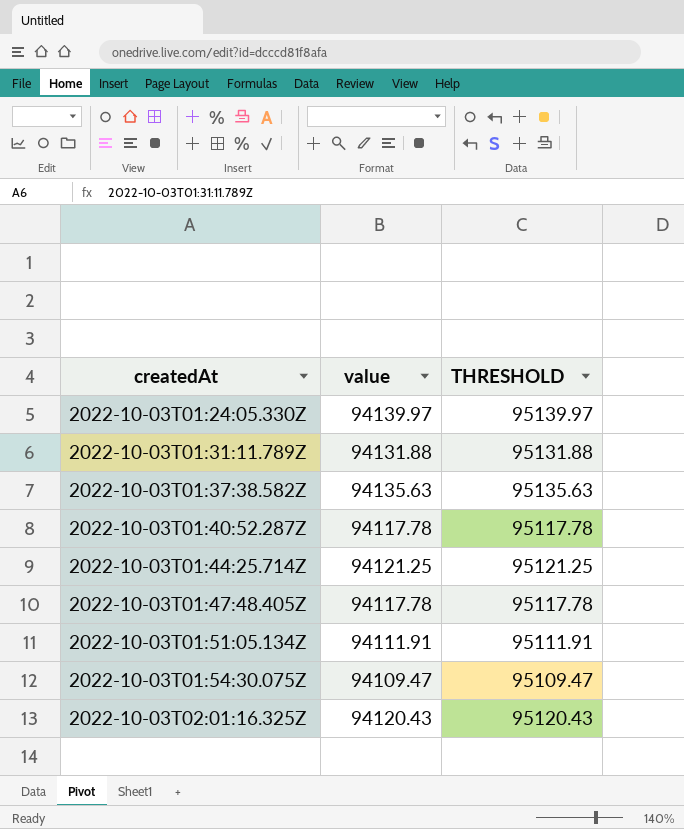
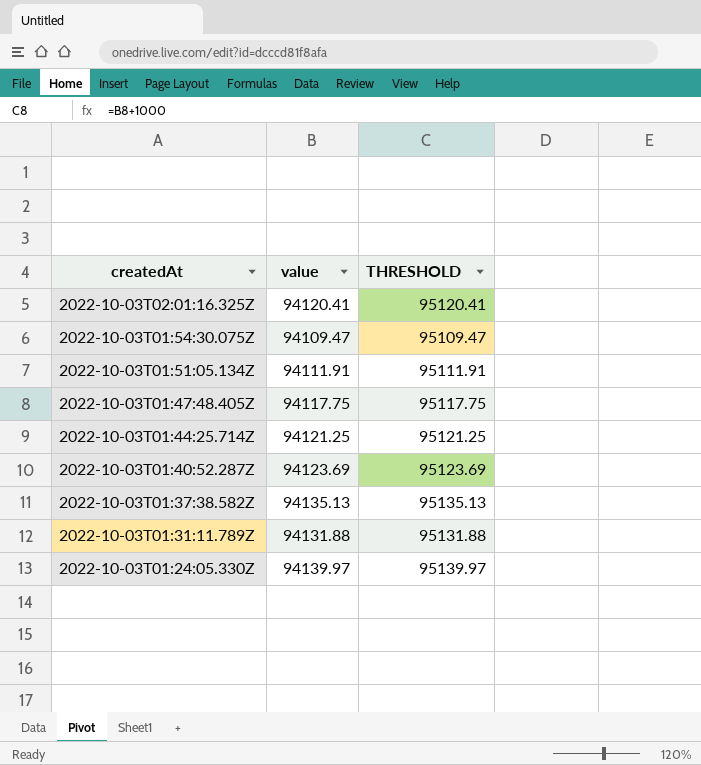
row order: createdAt ascending -> createdAt descending
2022-10-03T02:01:16.325Z | value: 94120.43 -> 94120.41
2022-10-03T02:01:16.325Z | THRESHOLD: 95120.43 -> 95120.41
2022-10-03T01:47:48.405Z | value: 94117.78 -> 94117.75
2022-10-03T01:47:48.405Z | THRESHOLD: 95117.78 -> 95117.75
2022-10-03T01:40:52.287Z | value: 94117.78 -> 94123.69
2022-10-03T01:40:52.287Z | THRESHOLD: 95117.78 -> 95123.69
2022-10-03T01:37:38.582Z | value: 94135.63 -> 94135.13
2022-10-03T01:37:38.582Z | THRESHOLD: 95135.63 -> 95135.13

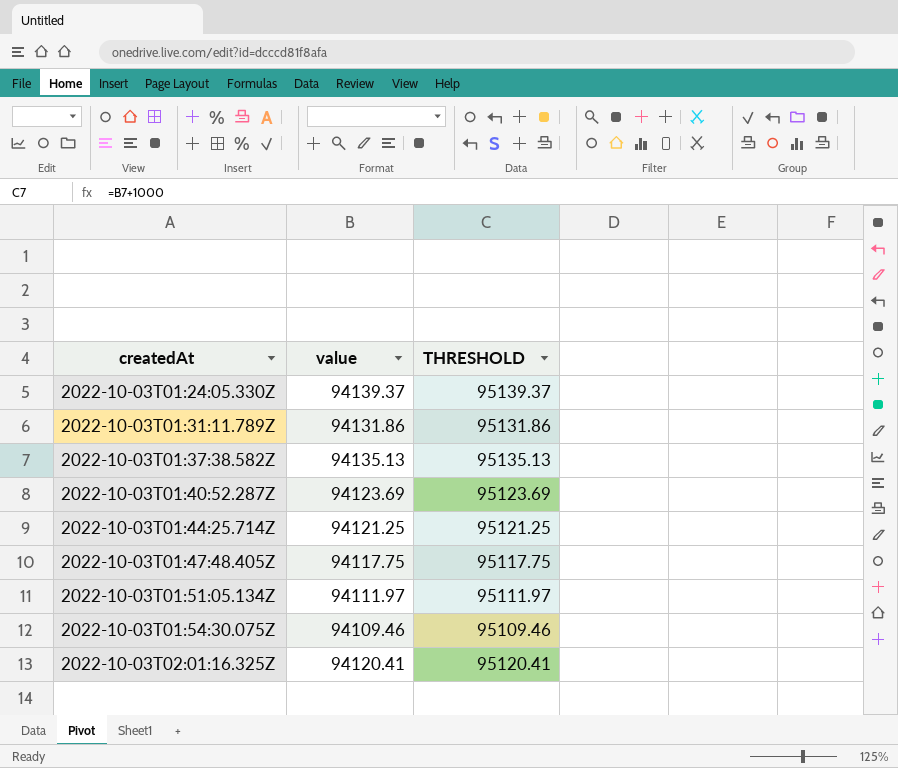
row order: createdAt descending -> createdAt ascending
2022-10-03T01:24:05.330Z | value: 94139.97 -> 94139.37
2022-10-03T01:24:05.330Z | THRESHOLD: 95139.97 -> 95139.37
2022-10-03T01:31:11.789Z | value: 94131.88 -> 94131.86
2022-10-03T01:31:11.789Z | THRESHOLD: 95131.88 -> 95131.86
2022-10-03T01:51:05.134Z | value: 94111.91 -> 94111.97
2022-10-03T01:51:05.134Z | THRESHOLD: 95111.91 -> 95111.97
2022-10-03T01:54:30.075Z | value: 94109.47 -> 94109.46
2022-10-03T01:54:30.075Z | THRESHOLD: 95109.47 -> 95109.46

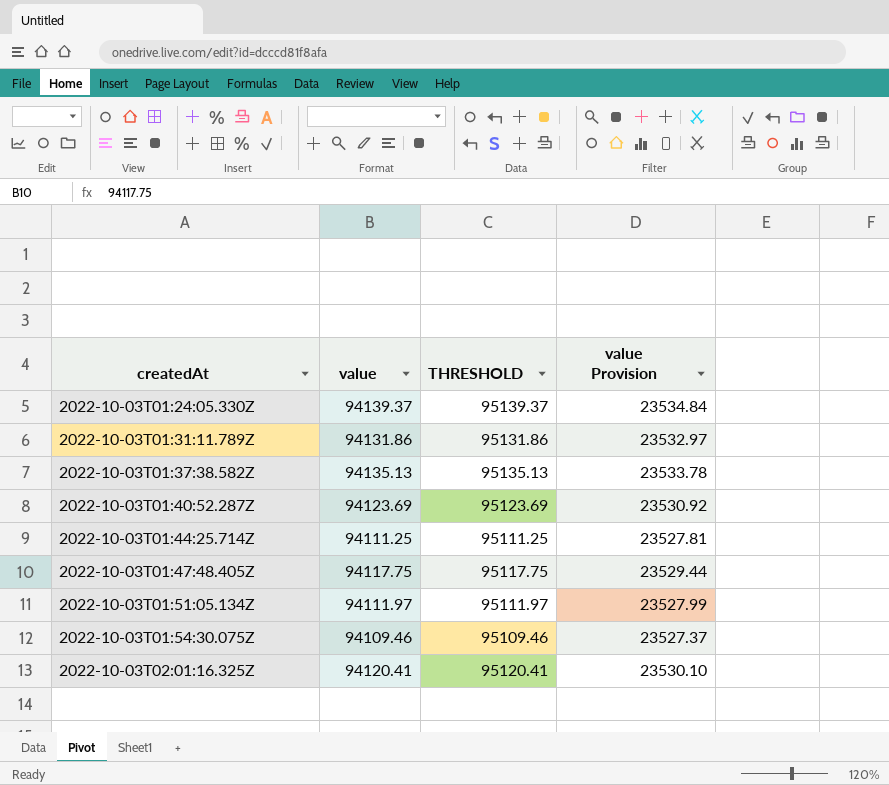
column value Provision | formula: none -> [value] * 0.25
2022-10-03T01:44:25.714Z | value: 94121.25 -> 94111.25
2022-10-03T01:44:25.714Z | THRESHOLD: 95121.25 -> 95111.25

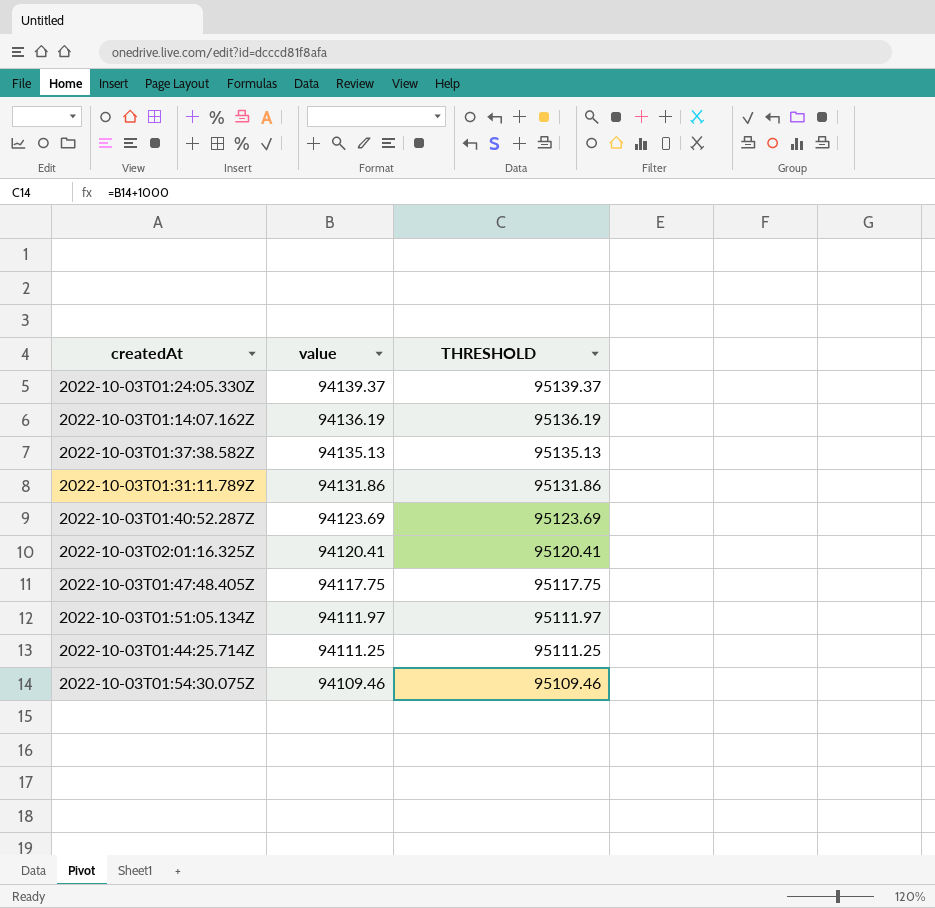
row order: createdAt ascending -> value descending
column value Provision | formula: [value] * 0.25 -> none
row 2022-10-03T01:14:07.162Z: none -> 94136.19 | 95136.19

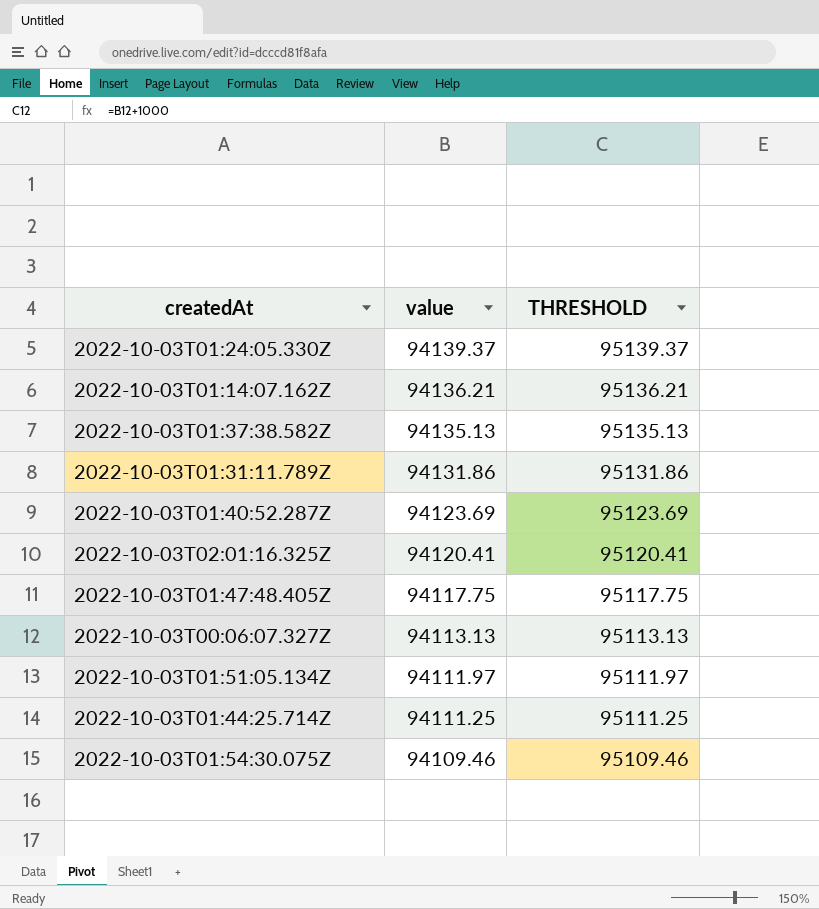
2022-10-03T01:14:07.162Z | value: 94136.19 -> 94136.21
2022-10-03T01:14:07.162Z | THRESHOLD: 95136.19 -> 95136.21
row 2022-10-03T00:06:07.327Z: none -> 94113.13 | 95113.13

